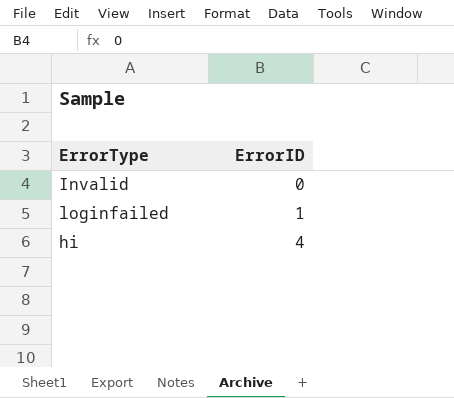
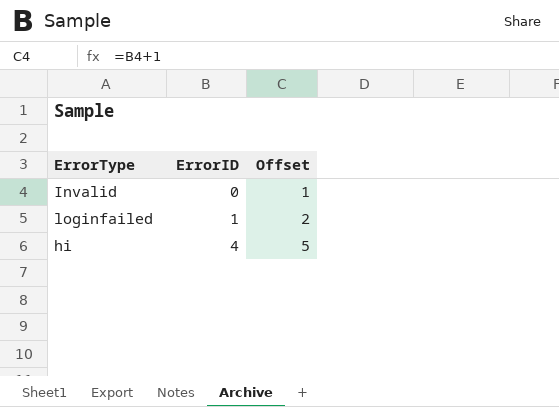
column Offset | formula: none -> [ErrorID] + 1

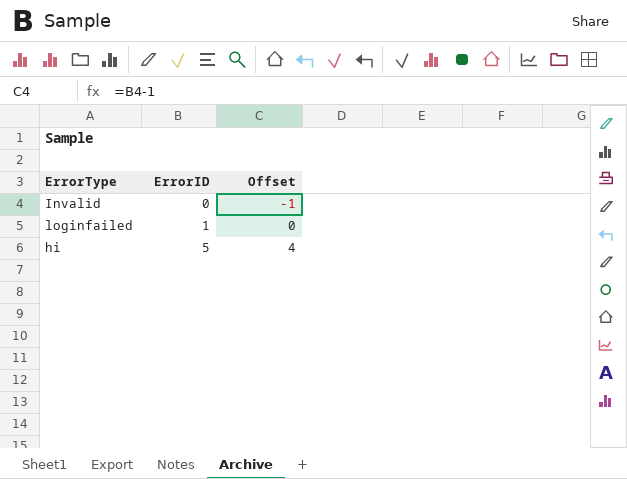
column Offset | formula: [ErrorID] + 1 -> [ErrorID] - 1
hi | ErrorID: 4 -> 5

